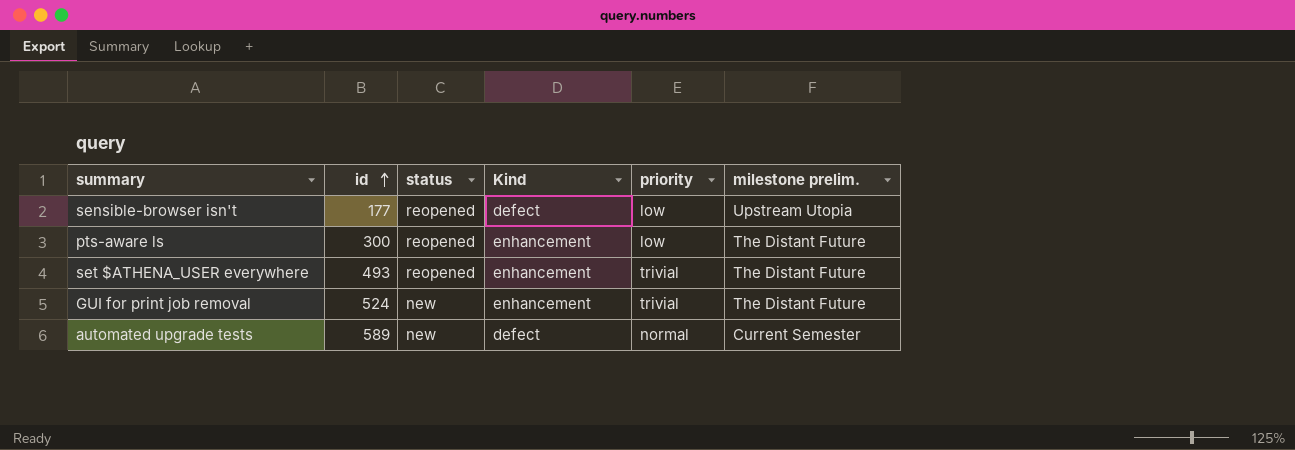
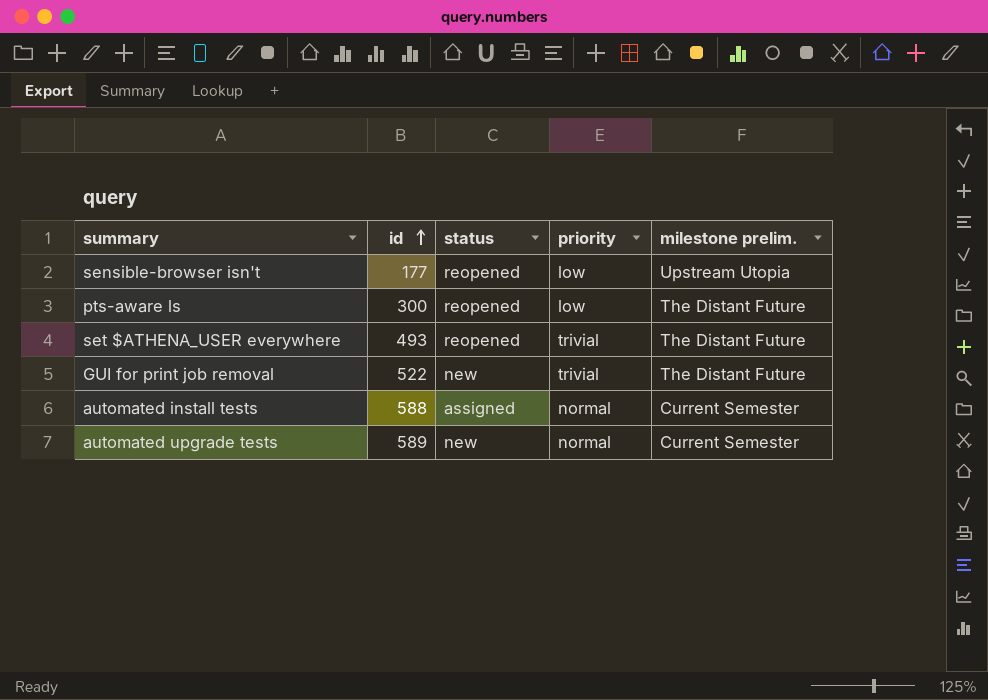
column Kind | position: 4 -> none
GUI for print job removal | id: 524 -> 522
row automated install tests: none -> 588 | assigned | normal | Current Semester

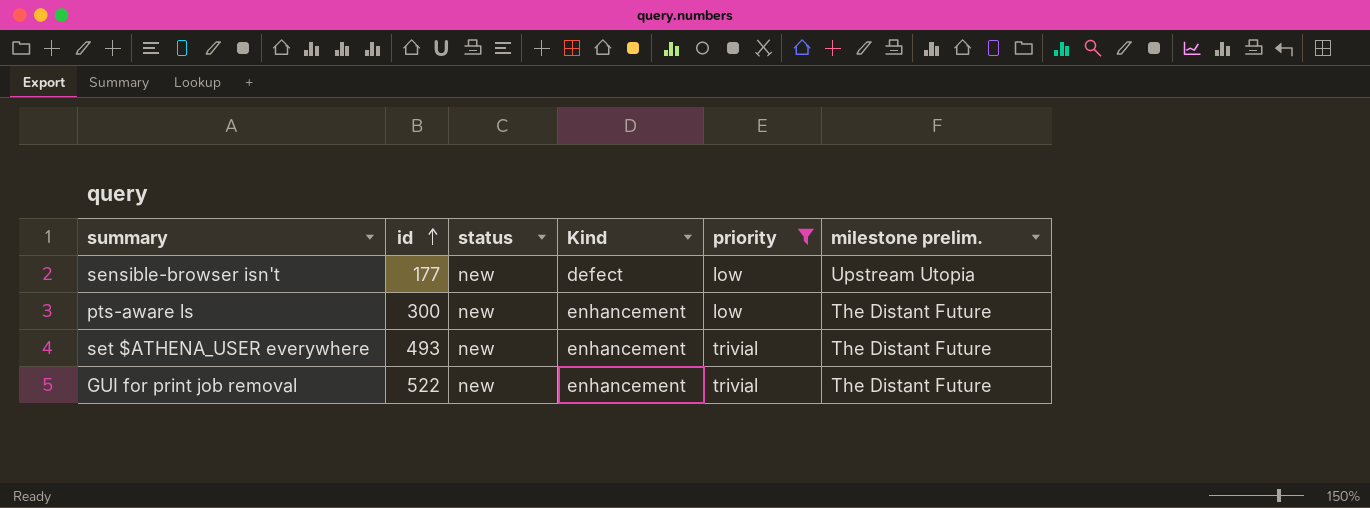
filter: none -> priority != normal
column Kind | position: none -> 4
sensible-browser isn't | status: reopened -> new
pts-aware ls | status: reopened -> new
set $ATHENA_USER everywhere | status: reopened -> new

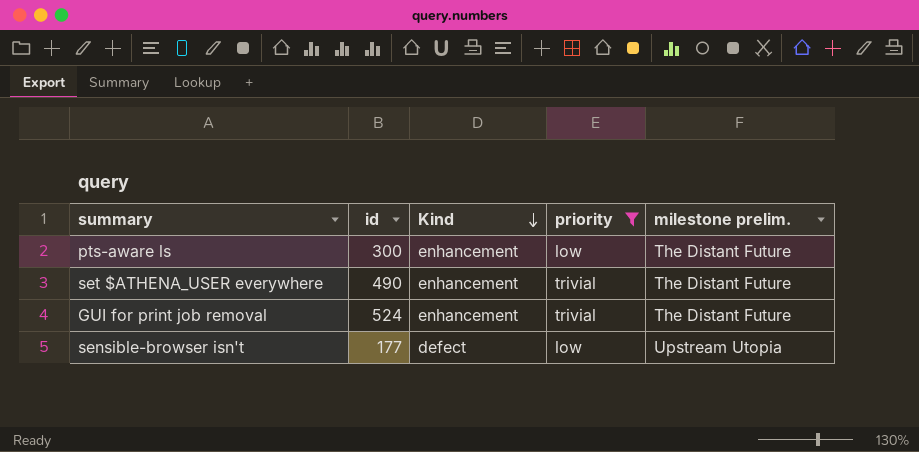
row order: id ascending -> Kind descending
column status | position: 3 -> none
set $ATHENA_USER everywhere | id: 493 -> 490
GUI for print job removal | id: 522 -> 524

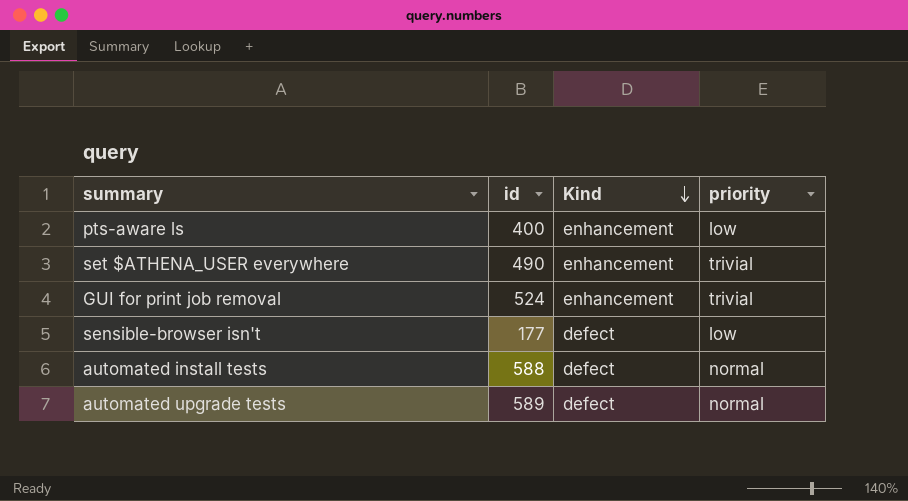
filter: priority != normal -> none
column milestone prelim. | position: 5 -> none
pts-aware ls | id: 300 -> 400

